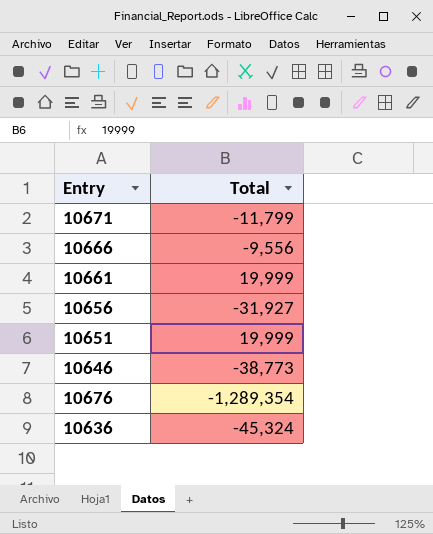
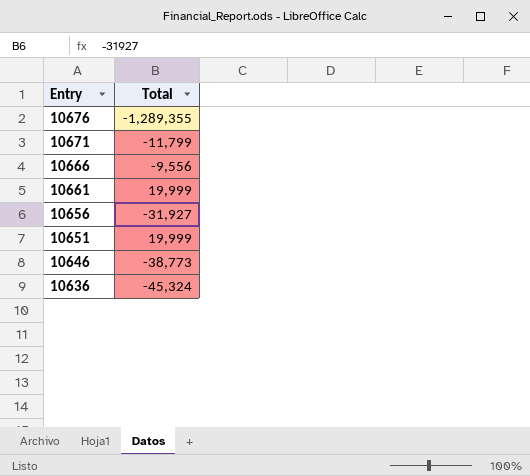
row order: none -> Entry descending
10676 | Total: -1,289,354 -> -1,289,355

